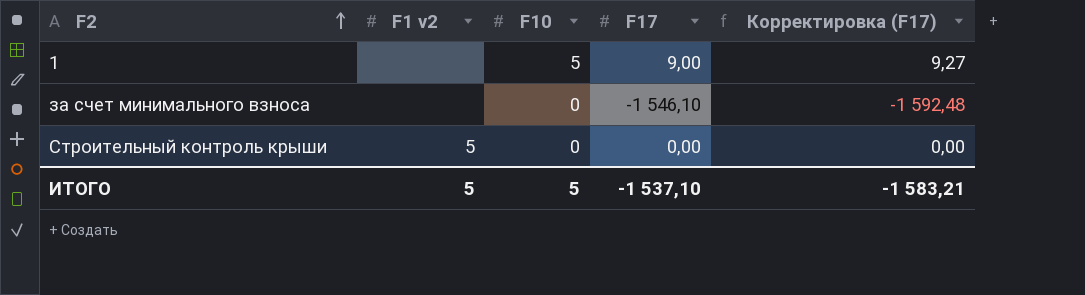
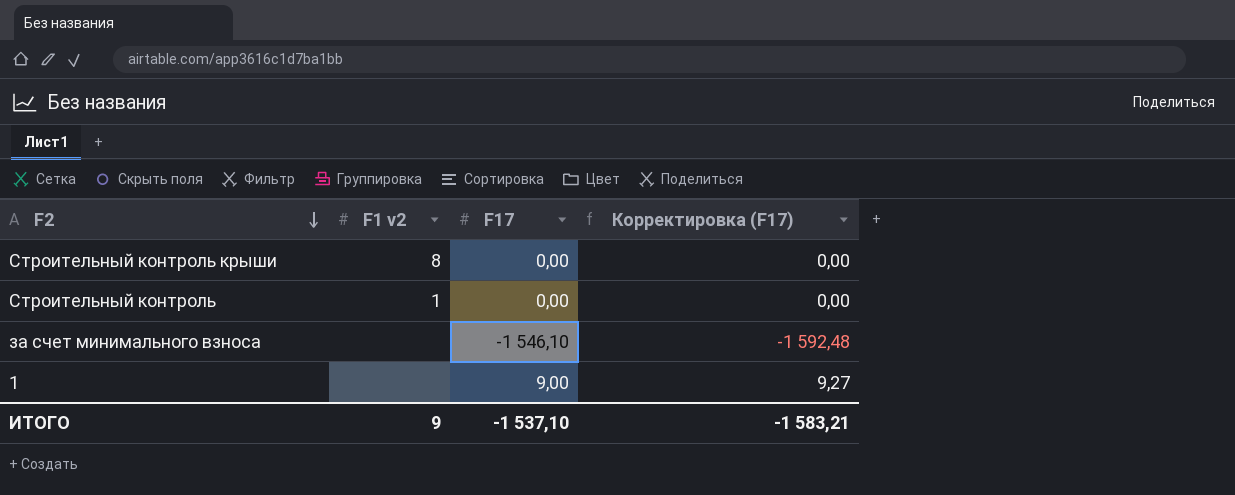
row order: F2 ascending -> F2 descending
column F10 | position: 3 -> none
Строительный контроль крыши | F1 v2: 5 -> 8
row Строительный контроль: none -> 1 | 0,00 | 0,00
ИТОГО | F1 v2: 5 -> 9

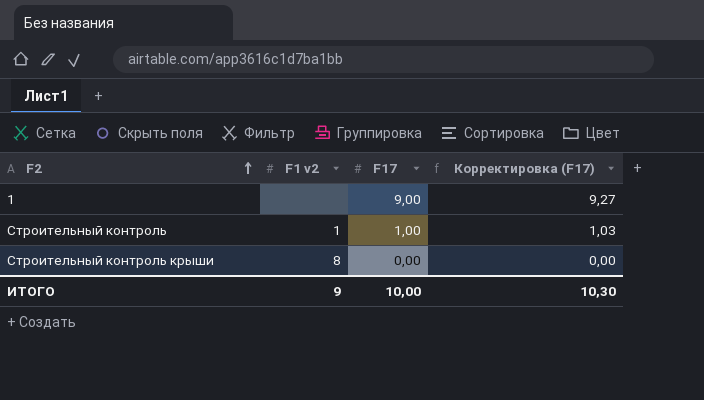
row order: F2 descending -> F2 ascending
row за счет минимального взноса: none | -1 546,10 | -1 592,48 -> none
Строительный контроль | F17: 0,00 -> 1,00
Строительный контроль | Корректировка (F17): 0,00 -> 1,03
ИТОГО | F17: -1 537,10 -> 10,00
ИТОГО | Корректировка (F17): -1 583,21 -> 10,30

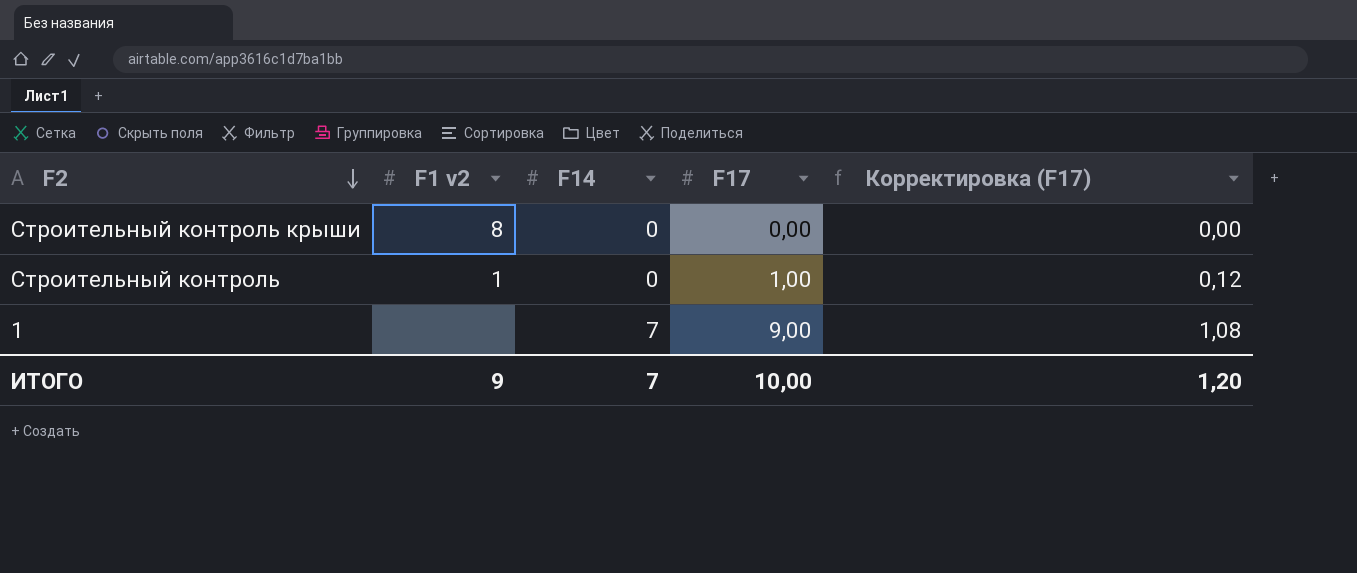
row order: F2 ascending -> F2 descending
column F14 | position: none -> 3
column Корректировка (F17) | formula: [F17] * 1,03 -> [F17] * 0,12
ИТОГО | Корректировка (F17): 10,30 -> 1,20

